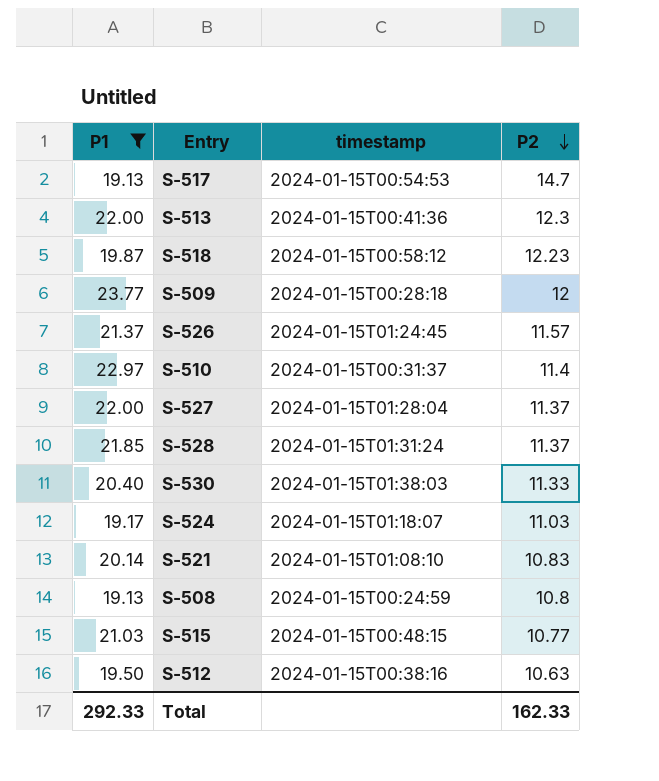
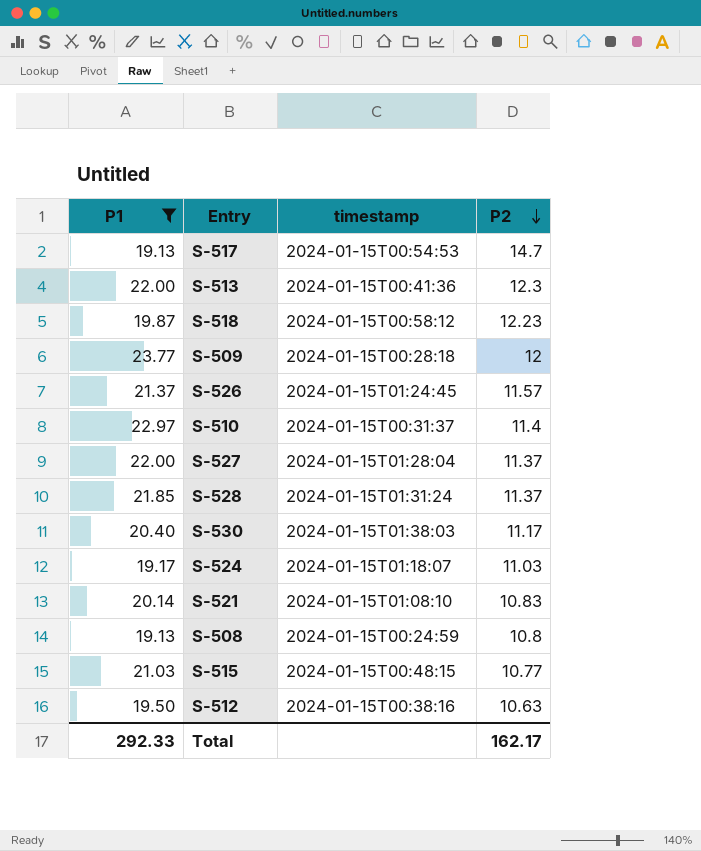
S-530 | P2: 11.33 -> 11.17
Total | P2: 162.33 -> 162.17

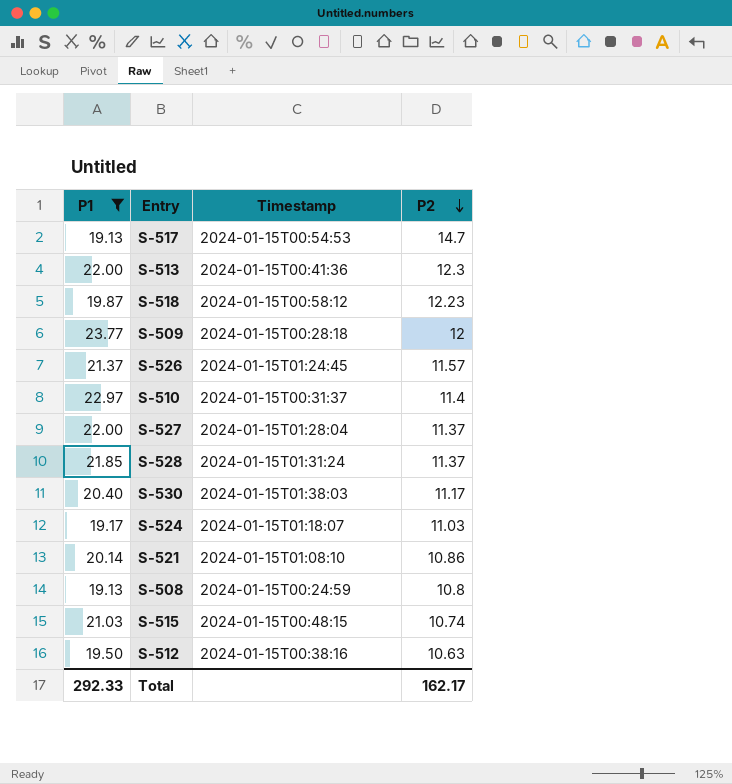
column name: timestamp -> Timestamp
S-521 | P2: 10.83 -> 10.86
S-515 | P2: 10.77 -> 10.74

